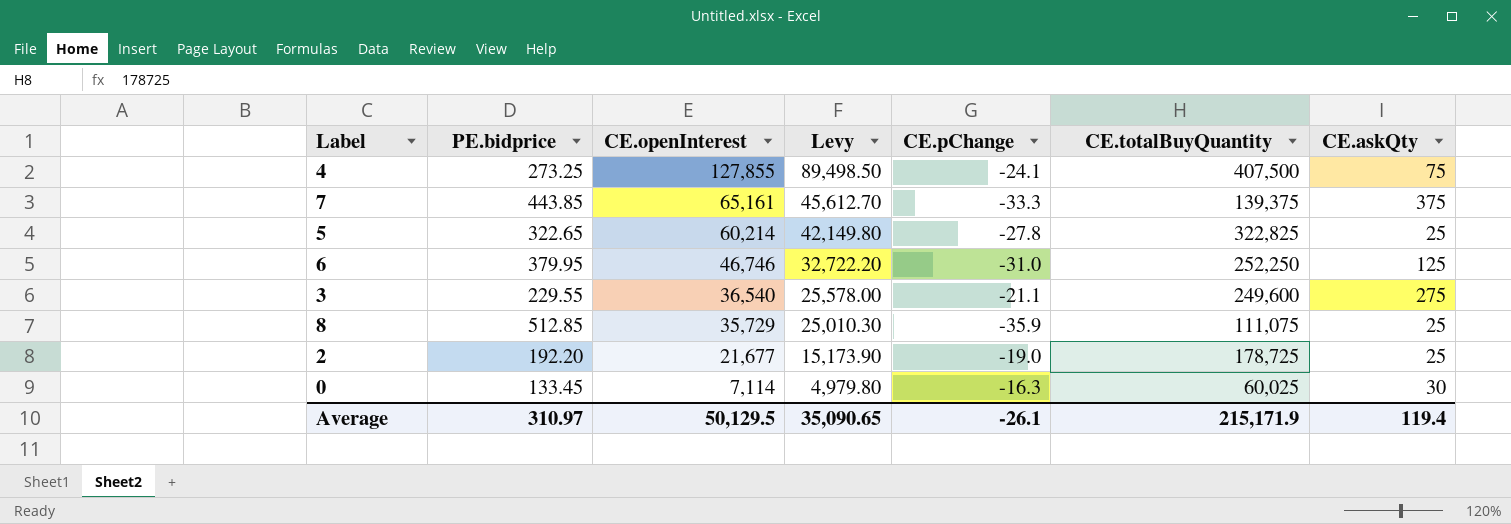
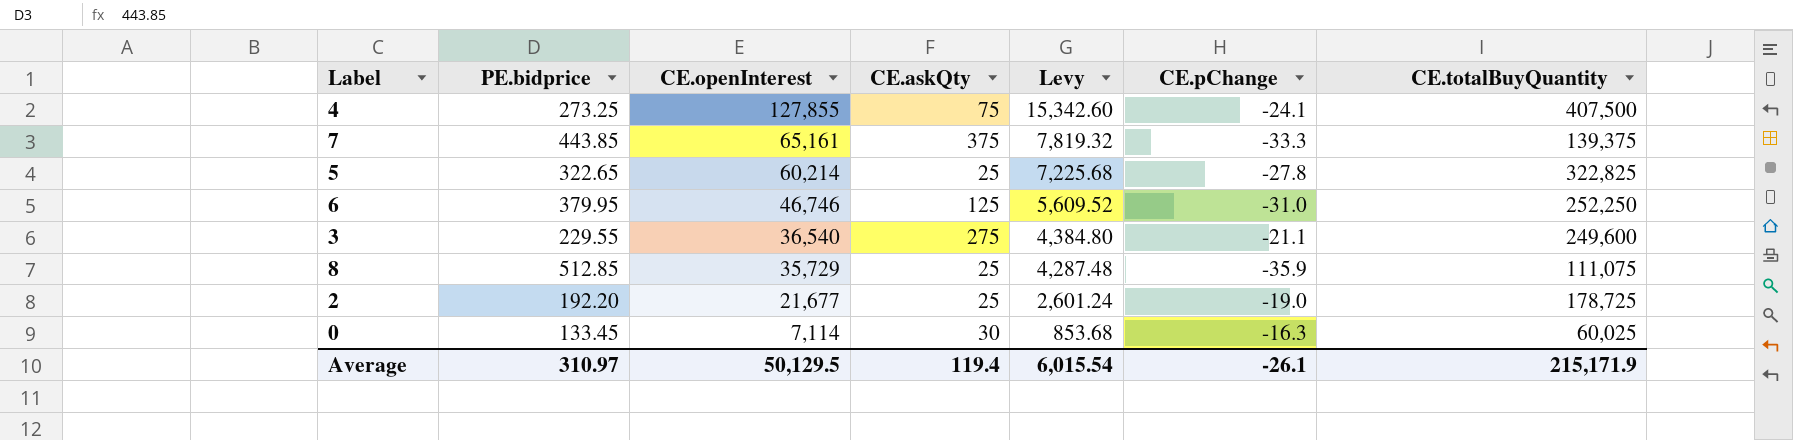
column CE.askQty | position: 7 -> 4
column Levy | formula: [CE.openInterest] * 0.7 -> [CE.openInterest] * 0.12
Average | Levy: 35,090.65 -> 6,015.54

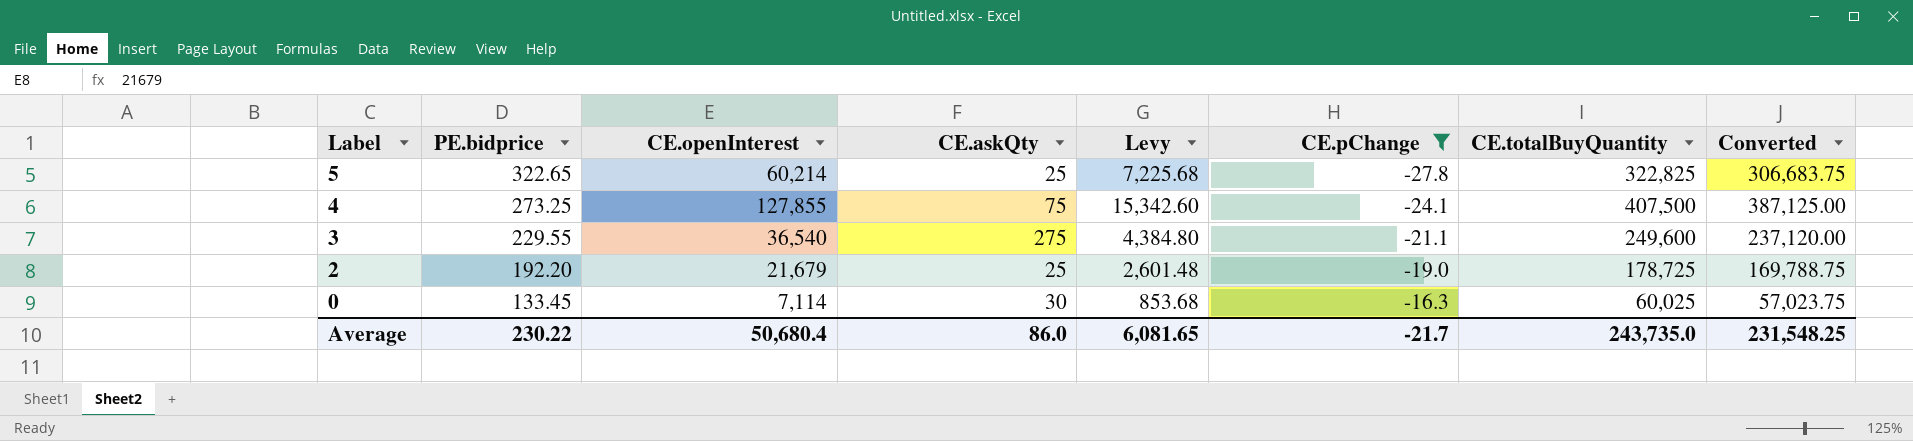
filter: none -> CE.pChange >= -27.8
row order: CE.openInterest descending -> Label descending
column Converted | formula: none -> [CE.totalBuyQuantity] * 0.95
2 | CE.openInterest: 21,677 -> 21,679
2 | Levy: 2,601.24 -> 2,601.48
Average | PE.bidprice: 310.97 -> 230.22
Average | CE.openInterest: 50,129.5 -> 50,680.4
Average | CE.askQty: 119.4 -> 86.0
Average | Levy: 6,015.54 -> 6,081.65
Average | CE.pChange: -26.1 -> -21.7
Average | CE.totalBuyQuantity: 215,171.9 -> 243,735.0

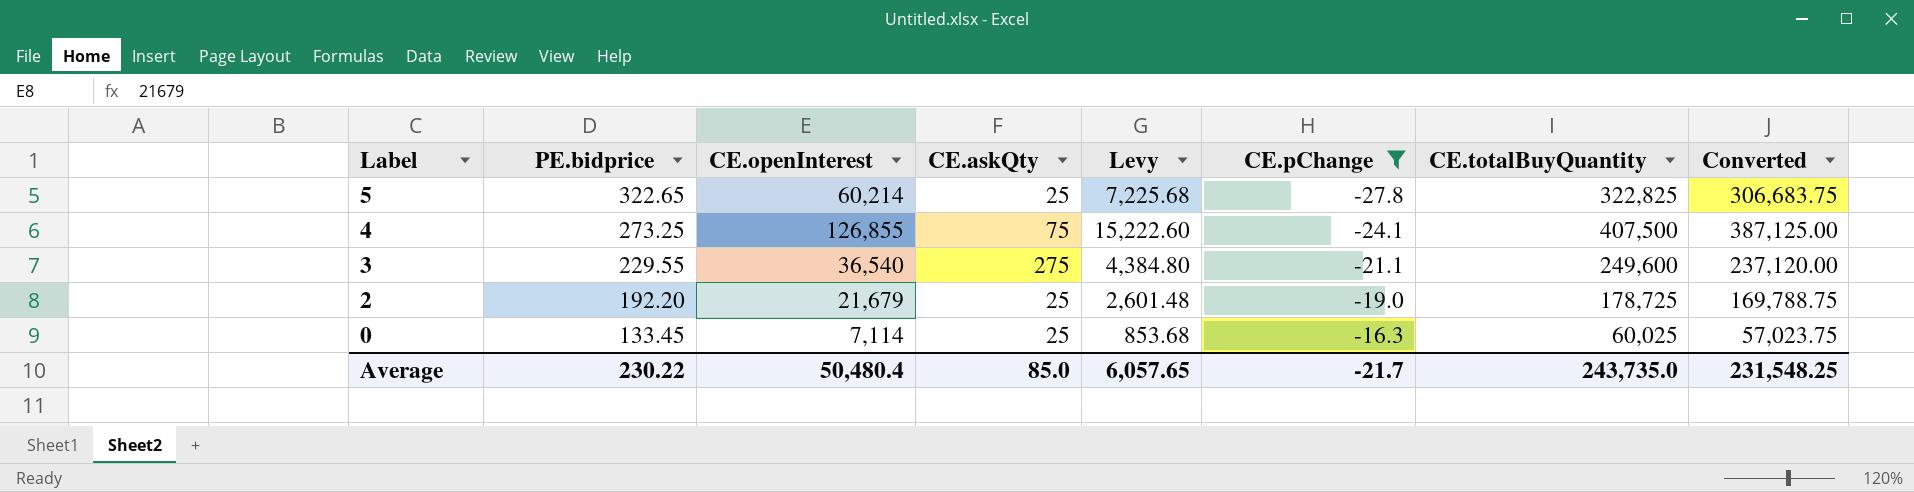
4 | CE.openInterest: 127,855 -> 126,855
4 | Levy: 15,342.60 -> 15,222.60
0 | CE.askQty: 30 -> 25
Average | CE.openInterest: 50,680.4 -> 50,480.4
Average | CE.askQty: 86.0 -> 85.0
Average | Levy: 6,081.65 -> 6,057.65

